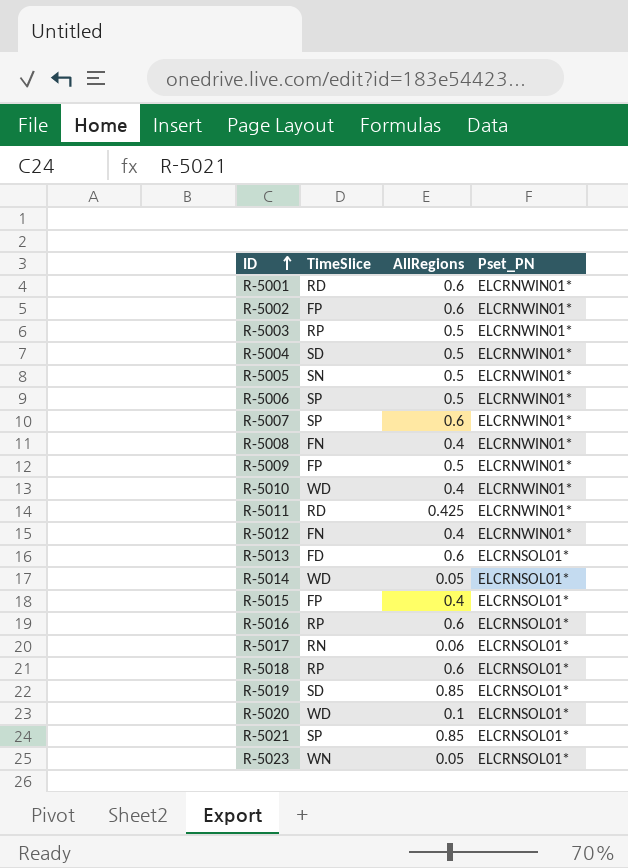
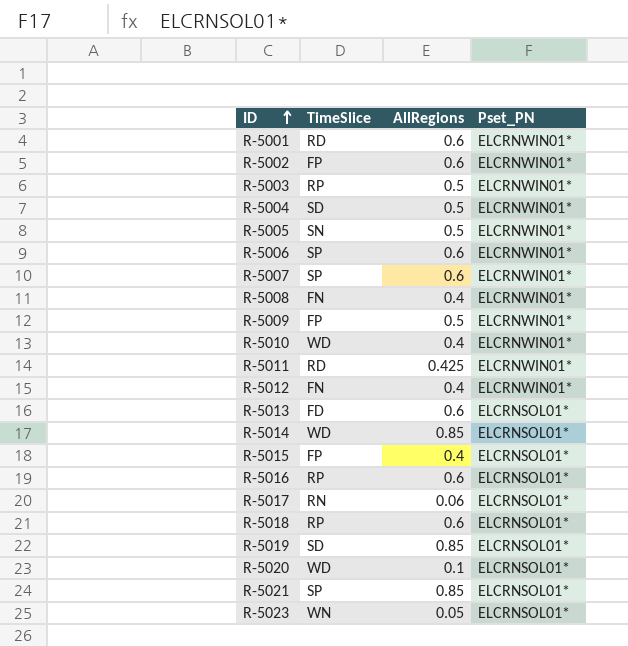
R-5006 | AllRegions: 0.5 -> 0.6
R-5014 | AllRegions: 0.05 -> 0.85

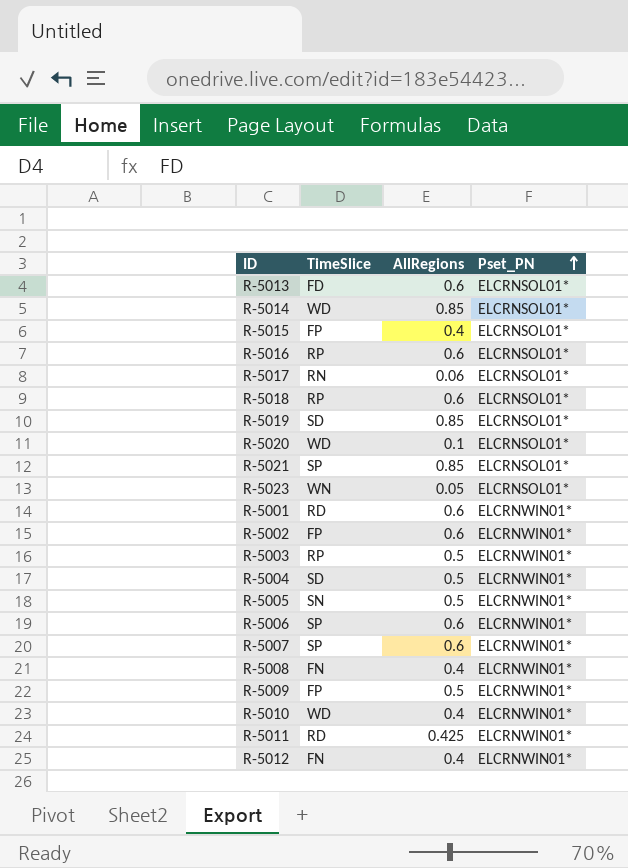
row order: ID ascending -> Pset_PN ascending

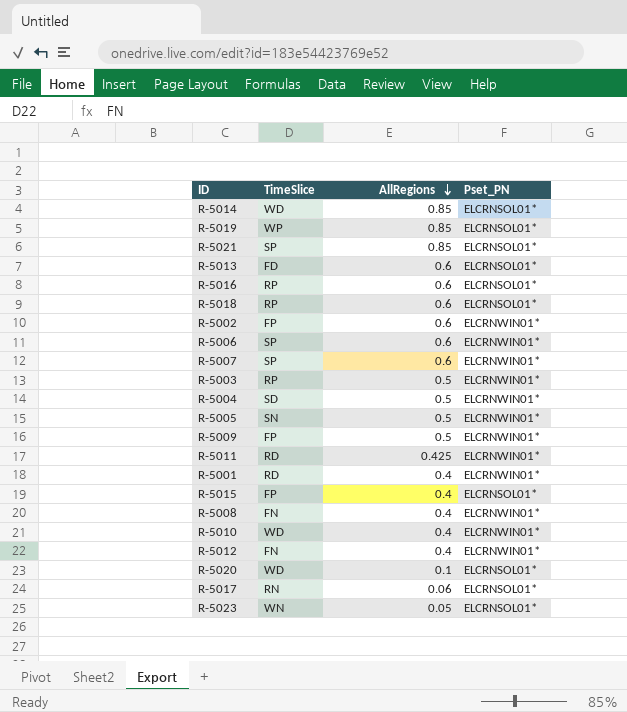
row order: Pset_PN ascending -> AllRegions descending
R-5019 | TimeSlice: SD -> WP
R-5001 | AllRegions: 0.6 -> 0.4

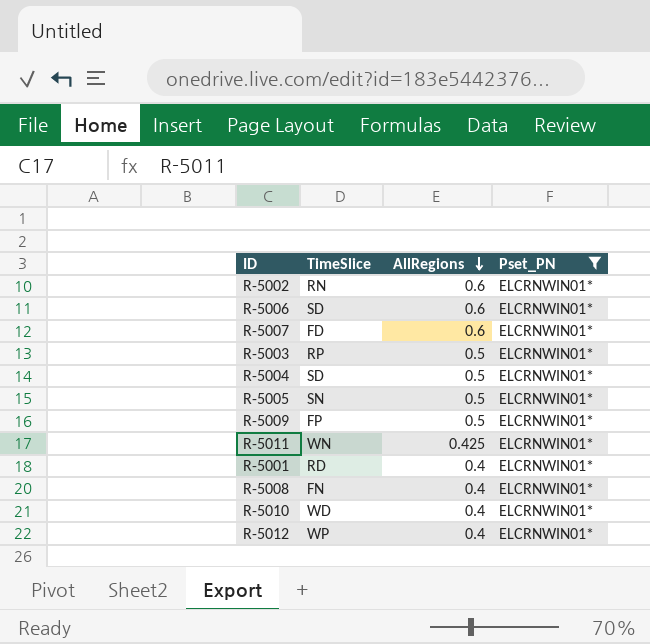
filter: none -> Pset_PN = ELCRNWIN01*
R-5002 | TimeSlice: FP -> RN
R-5006 | TimeSlice: SP -> SD
R-5007 | TimeSlice: SP -> FD
R-5011 | TimeSlice: RD -> WN
R-5012 | TimeSlice: FN -> WP

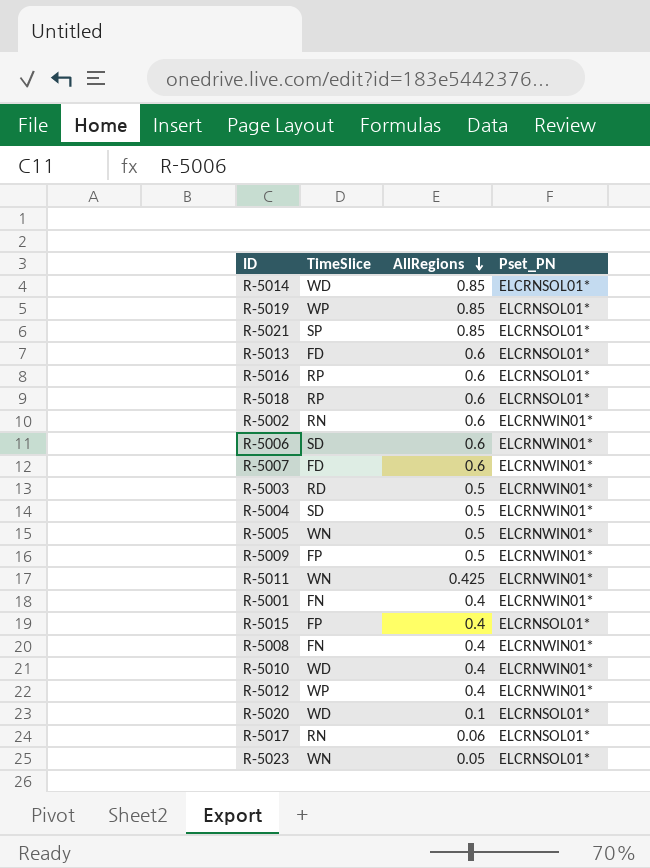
filter: Pset_PN = ELCRNWIN01* -> none
R-5003 | TimeSlice: RP -> RD
R-5005 | TimeSlice: SN -> WN
R-5001 | TimeSlice: RD -> FN

